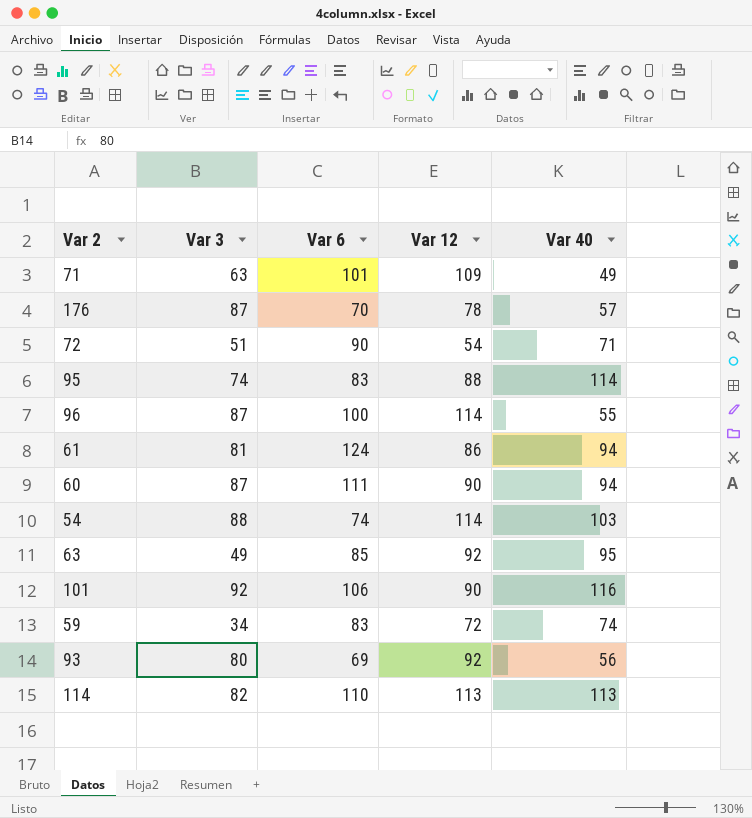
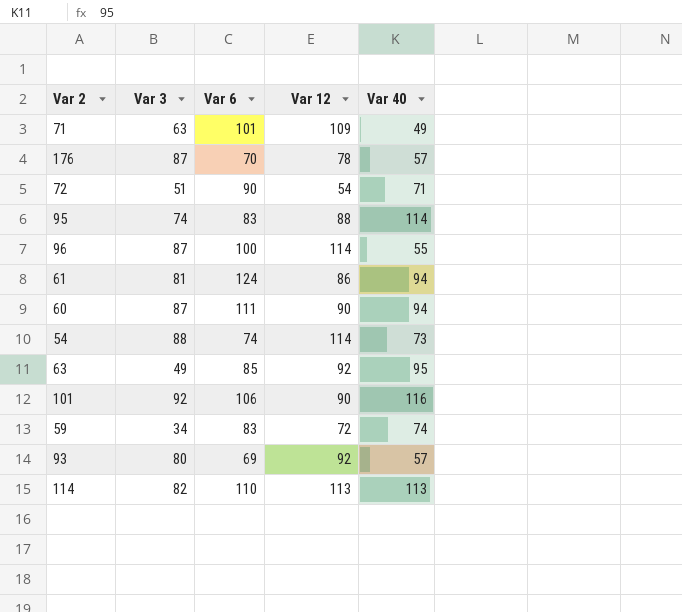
54 | Var 40: 103 -> 73
93 | Var 40: 56 -> 57

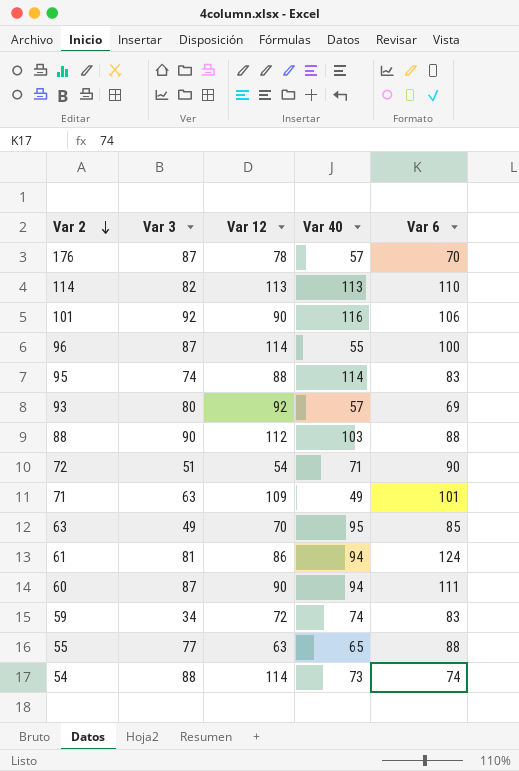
row order: none -> Var 2 descending
column Var 6 | position: 3 -> 5
row 88: none -> 90 | 112 | 103 | 88
63 | Var 12: 92 -> 70
row 55: none -> 77 | 63 | 65 | 88

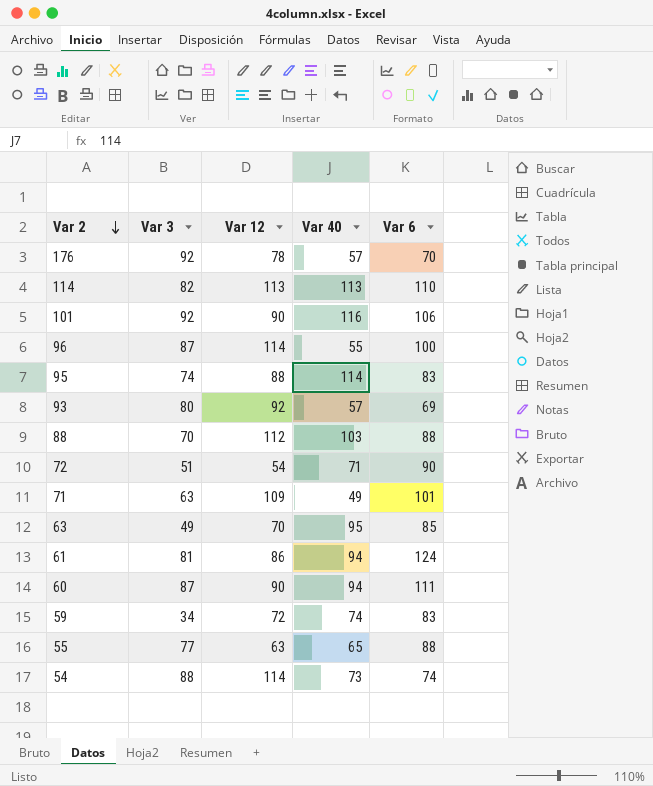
176 | Var 3: 87 -> 92
88 | Var 3: 90 -> 70

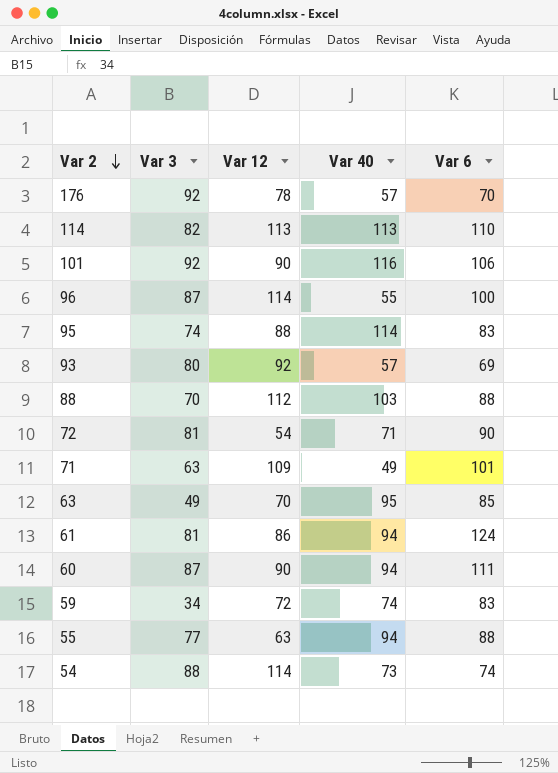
72 | Var 3: 51 -> 81
55 | Var 40: 65 -> 94

